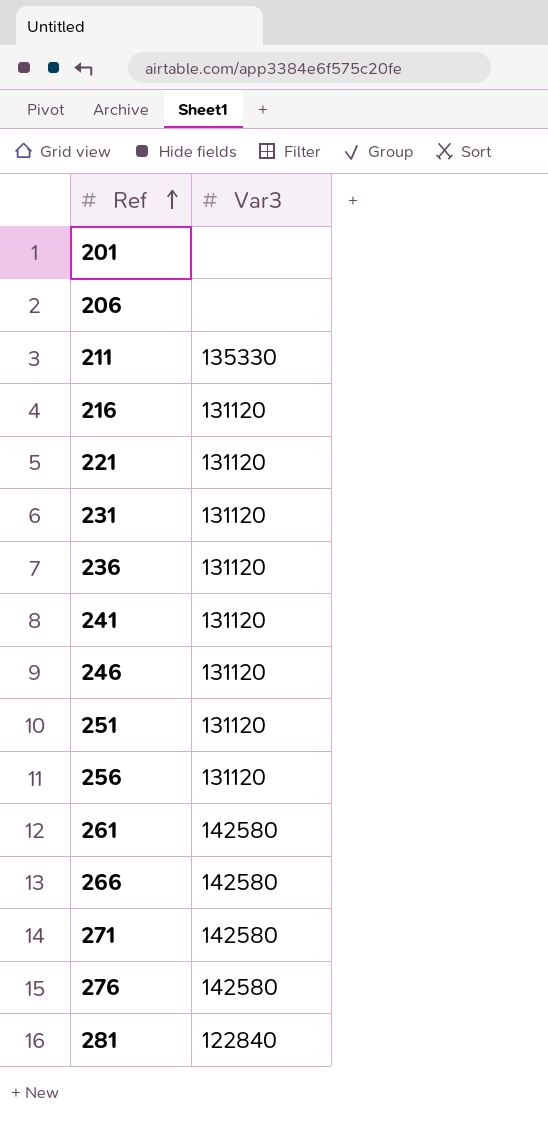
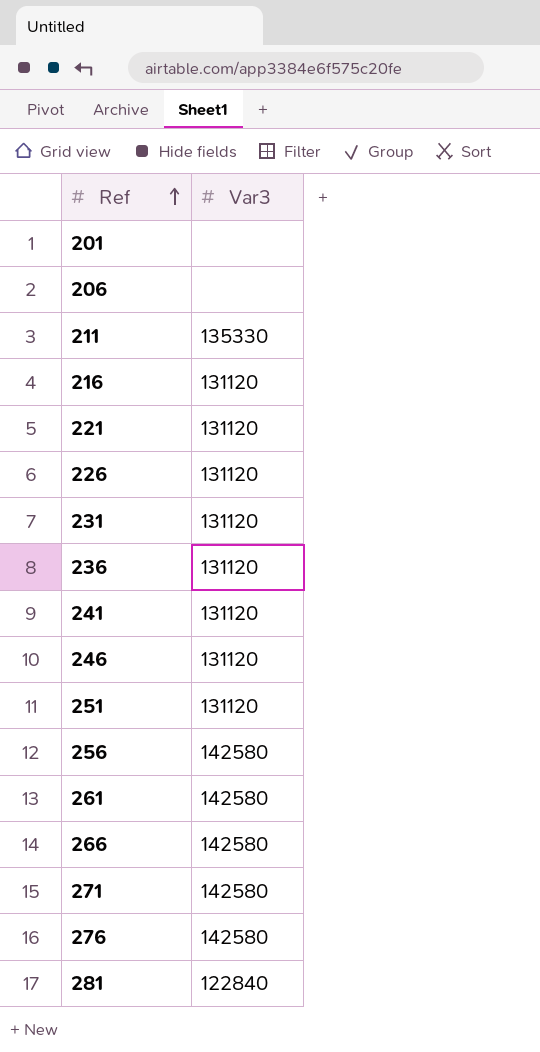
row 226: none -> 131120
256 | Var3: 131120 -> 142580

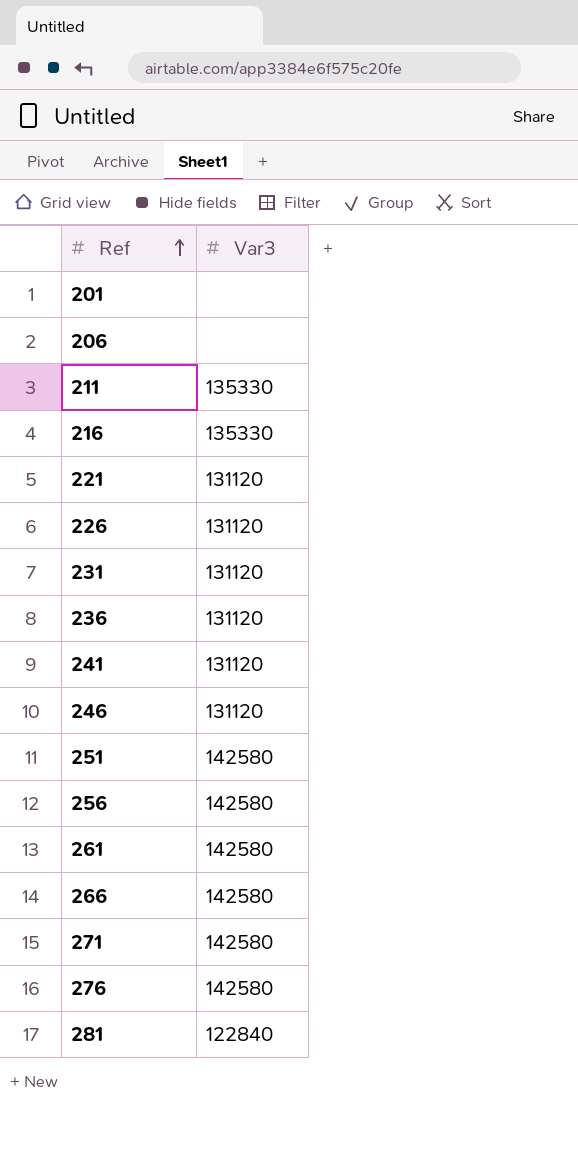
216 | Var3: 131120 -> 135330
251 | Var3: 131120 -> 142580

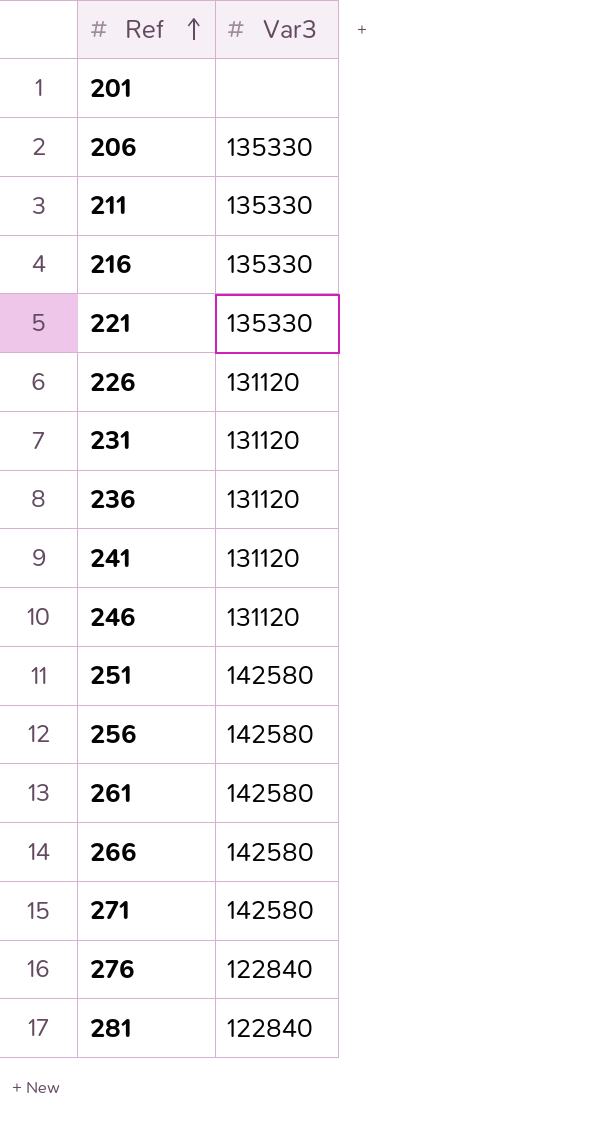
206 | Var3: none -> 135330
221 | Var3: 131120 -> 135330
276 | Var3: 142580 -> 122840

